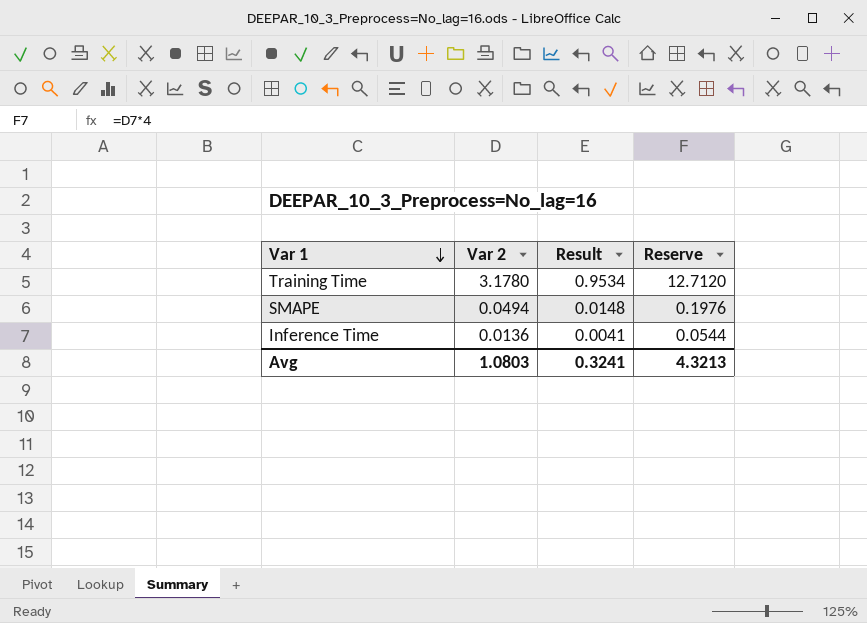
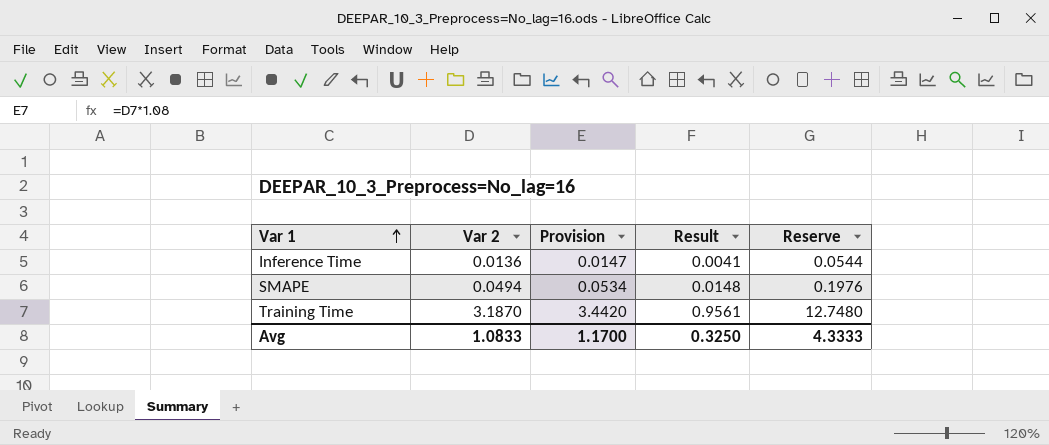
row order: Var 1 descending -> Var 1 ascending
column Provision | formula: none -> [Var 2] * 1.08
Training Time | Var 2: 3.1780 -> 3.1870
Training Time | Result: 0.9534 -> 0.9561
Training Time | Reserve: 12.7120 -> 12.7480
Avg | Var 2: 1.0803 -> 1.0833
Avg | Result: 0.3241 -> 0.3250
Avg | Reserve: 4.3213 -> 4.3333

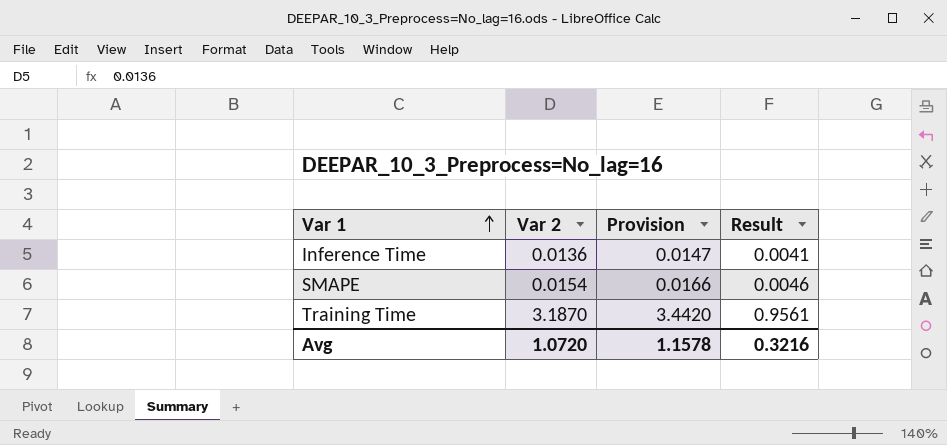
column Reserve | formula: [Var 2] * 4 -> none
SMAPE | Var 2: 0.0494 -> 0.0154
SMAPE | Provision: 0.0534 -> 0.0166
SMAPE | Result: 0.0148 -> 0.0046
Avg | Var 2: 1.0833 -> 1.0720
Avg | Provision: 1.1700 -> 1.1578
Avg | Result: 0.3250 -> 0.3216

